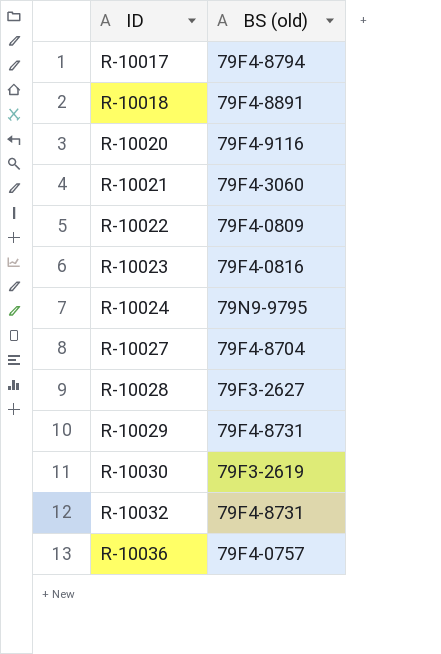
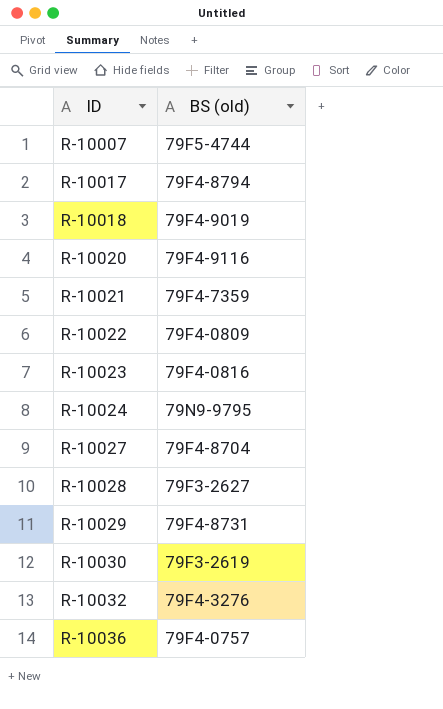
row R-10007: none -> 79F5-4744
R-10018 | BS (old): 79F4-8891 -> 79F4-9019
R-10021 | BS (old): 79F4-3060 -> 79F4-7359
R-10032 | BS (old): 79F4-8731 -> 79F4-3276

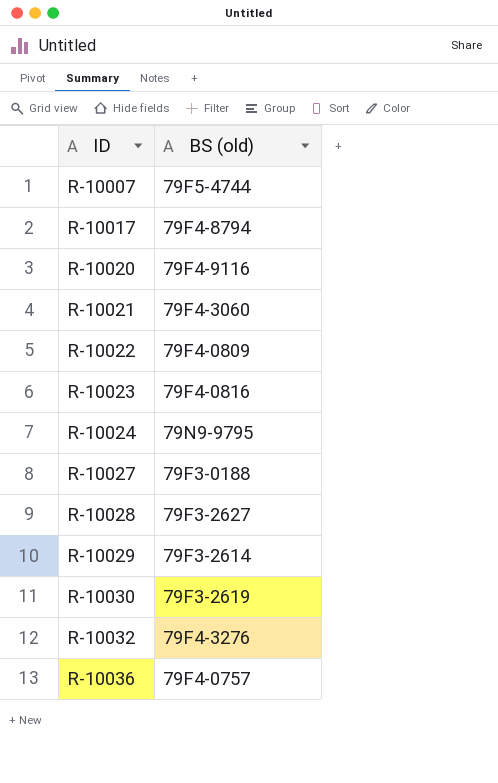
row R-10018: 79F4-9019 -> none
R-10021 | BS (old): 79F4-7359 -> 79F4-3060
R-10027 | BS (old): 79F4-8704 -> 79F3-0188
R-10029 | BS (old): 79F4-8731 -> 79F3-2614

